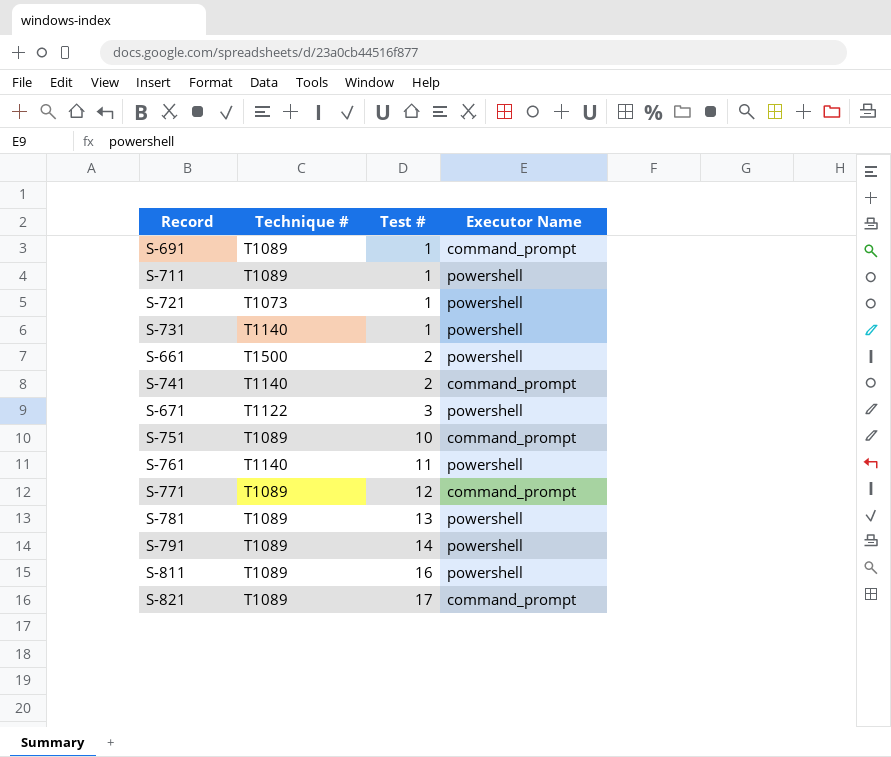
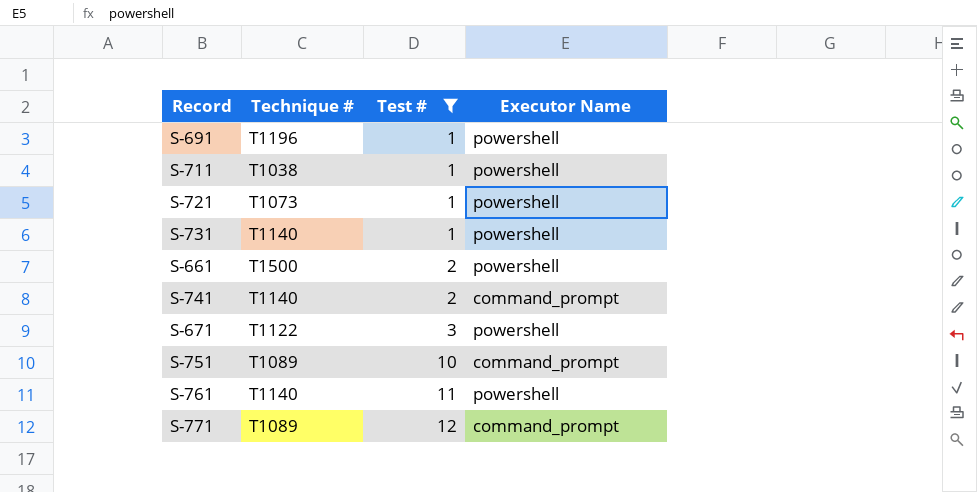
filter: none -> Test # <= 12
S-691 | Technique #: T1089 -> T1196
S-691 | Executor Name: command_prompt -> powershell
S-711 | Technique #: T1089 -> T1038

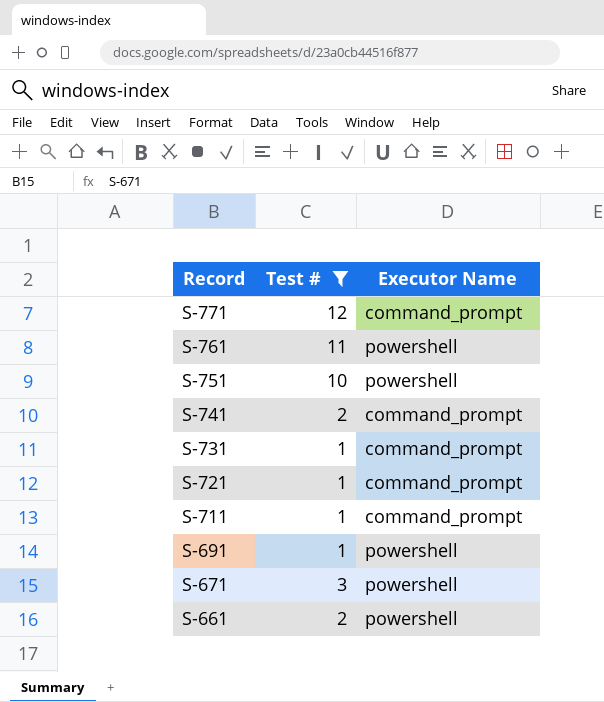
row order: Test # ascending -> Record descending
column Technique # | position: 2 -> none
S-751 | Executor Name: command_prompt -> powershell
S-731 | Executor Name: powershell -> command_prompt
S-721 | Executor Name: powershell -> command_prompt
S-711 | Executor Name: powershell -> command_prompt

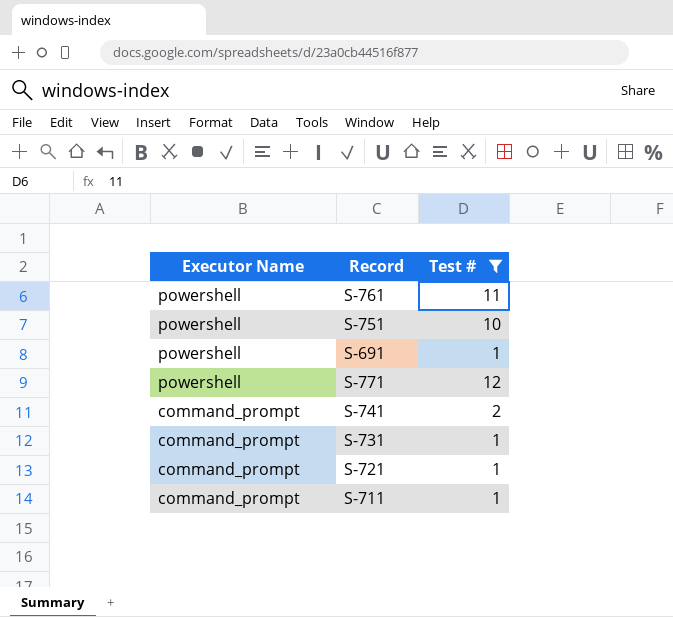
row order: Record descending -> Executor Name descending
column Executor Name | position: 3 -> 1
row S-671: 3 | powershell -> none
row S-661: 2 | powershell -> none
S-771 | Executor Name: command_prompt -> powershell

